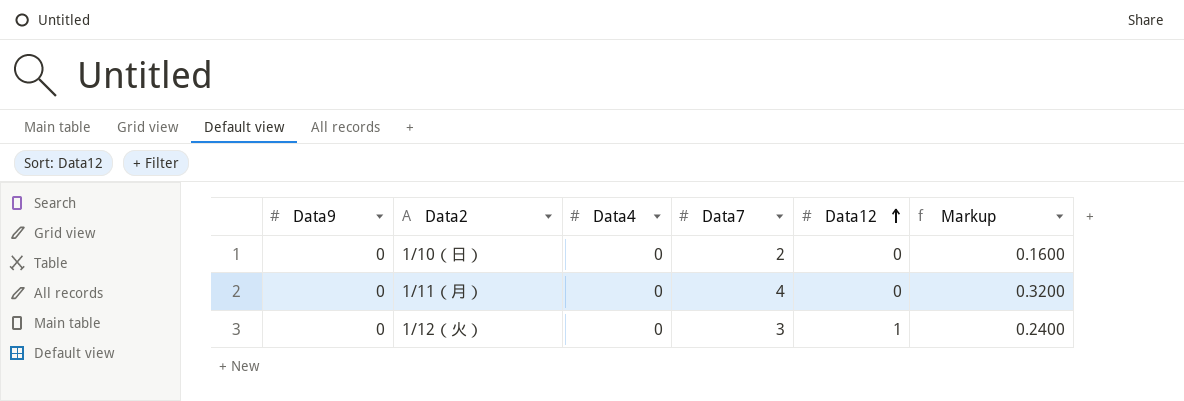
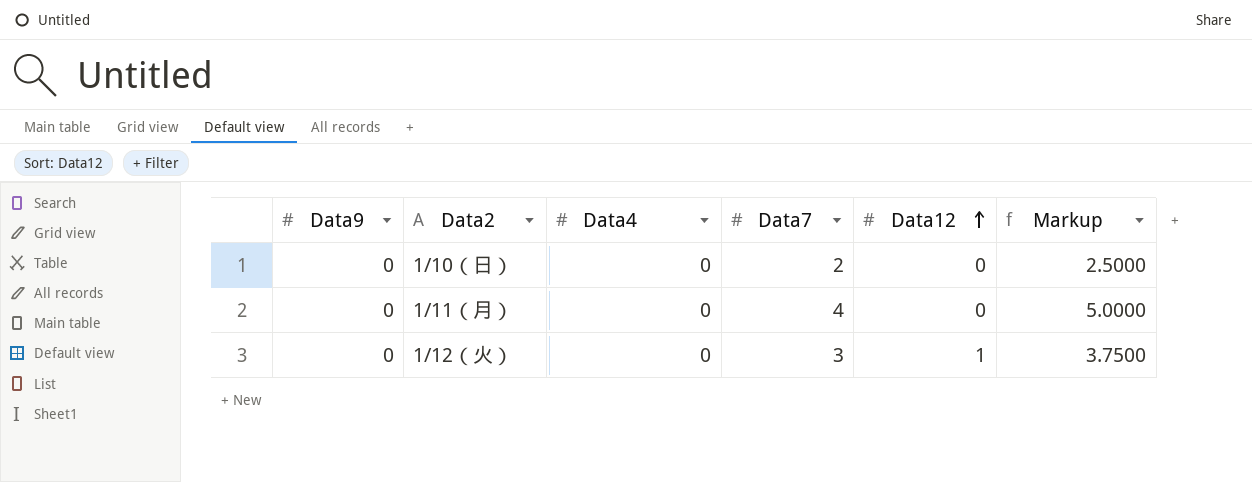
column Markup | formula: [Data7] * 0.08 -> [Data7] * 1.25

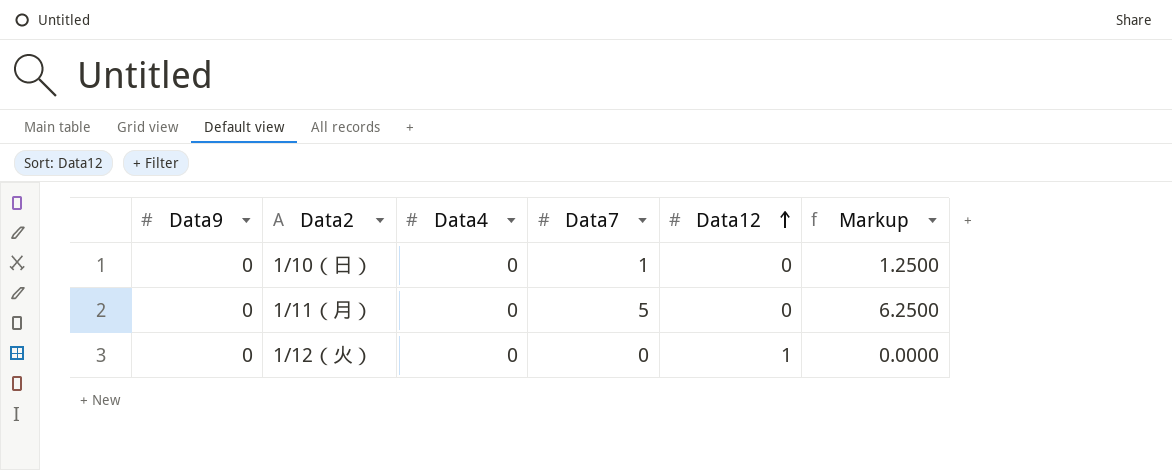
1/10（日） | Data7: 2 -> 1
1/10（日） | Markup: 2.5000 -> 1.2500
1/11（月） | Data7: 4 -> 5
1/11（月） | Markup: 5.0000 -> 6.2500
1/12（火） | Data7: 3 -> 0
1/12（火） | Markup: 3.7500 -> 0.0000

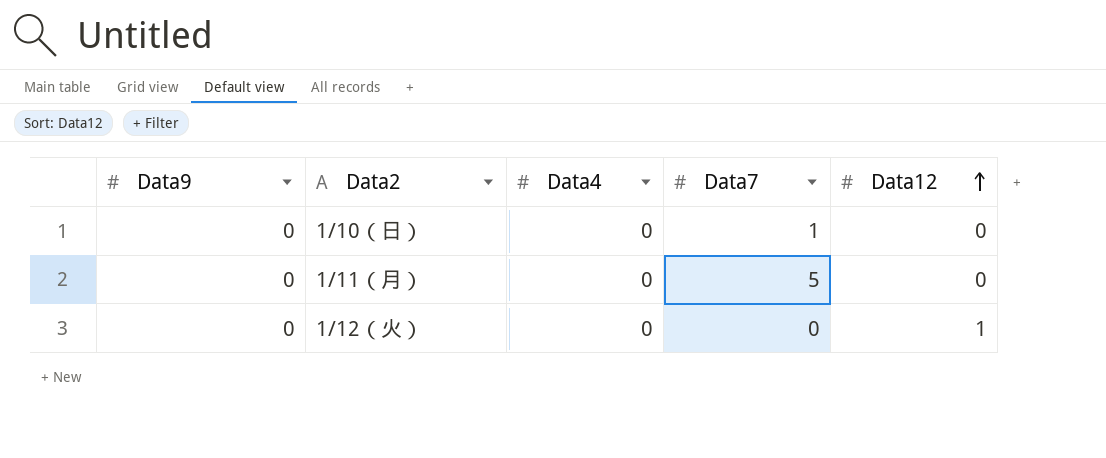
column Markup | formula: [Data7] * 1.25 -> none

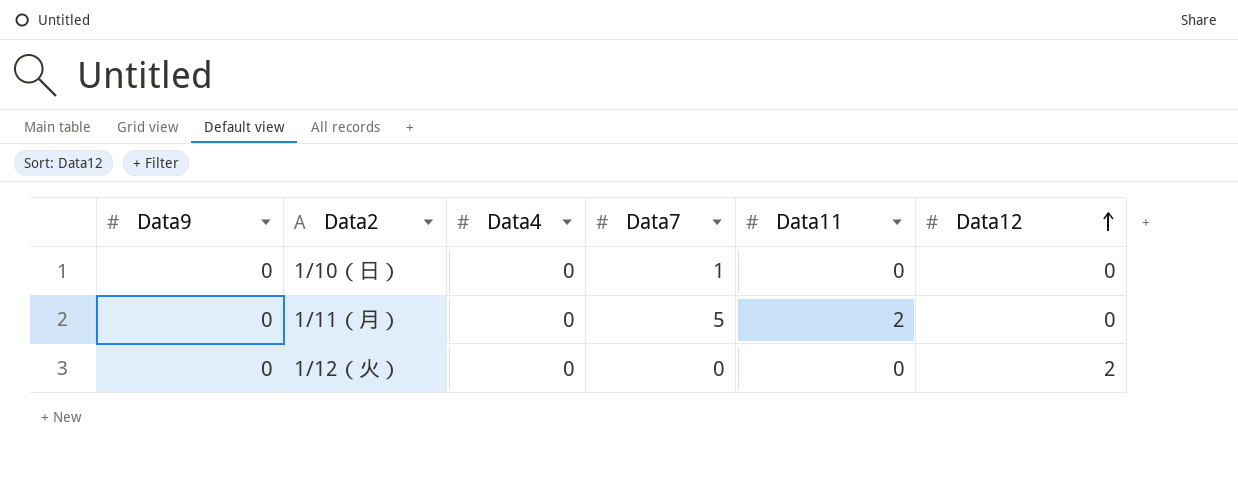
column Data11 | position: none -> 5
1/12（火） | Data12: 1 -> 2

